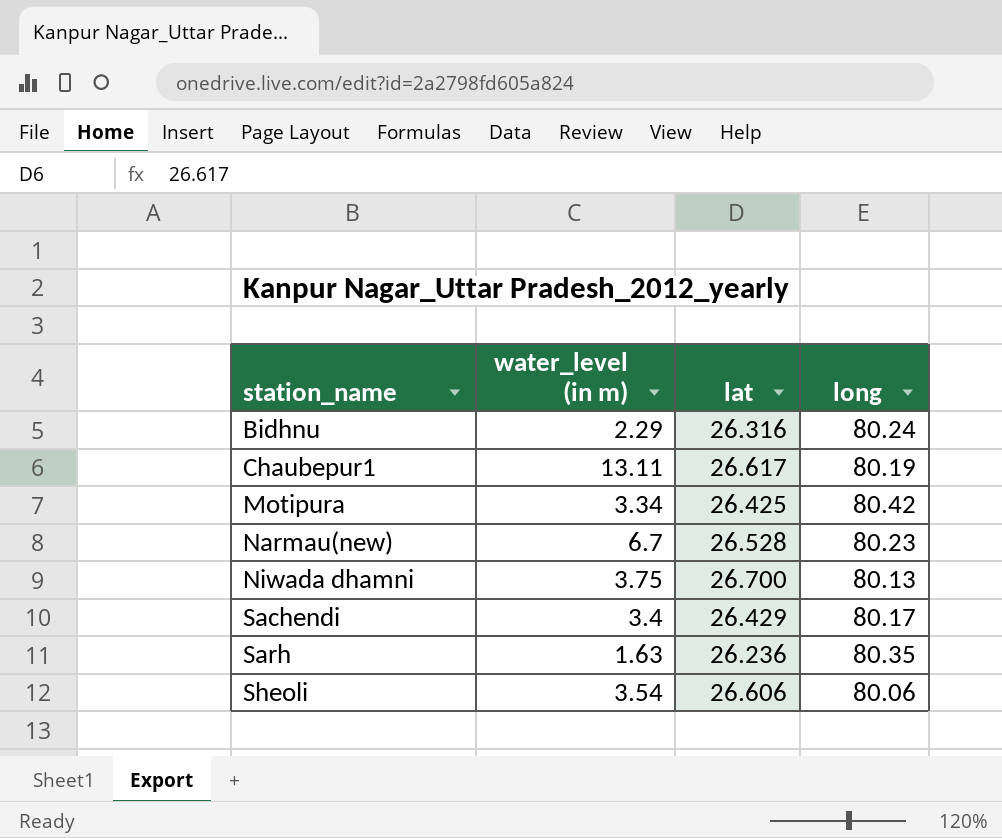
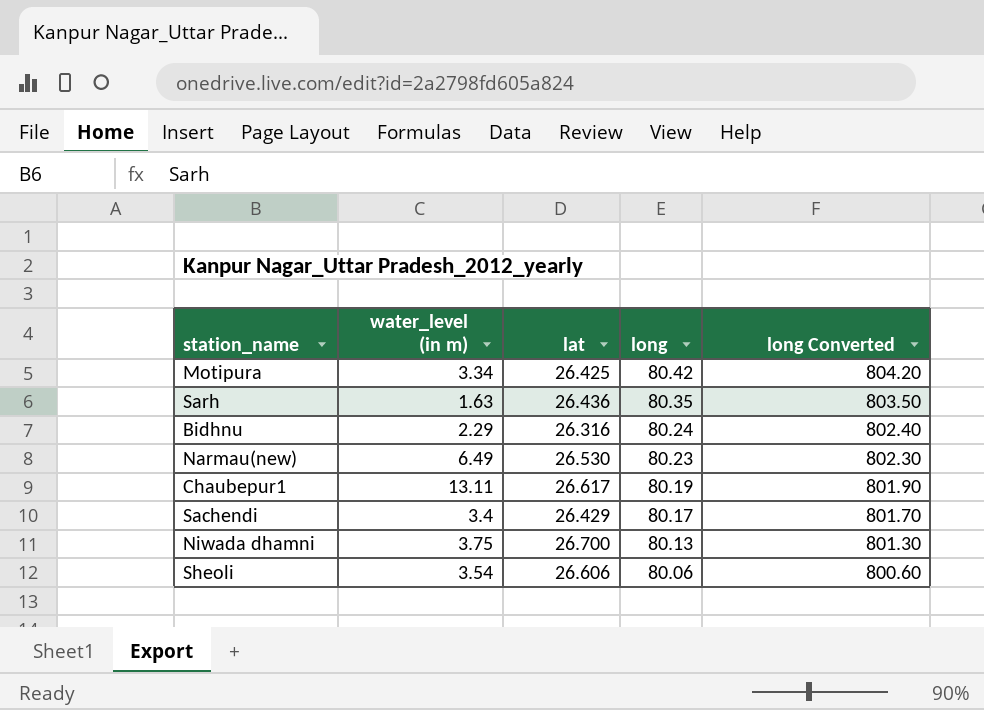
row order: station_name ascending -> long descending
column long Converted | formula: none -> [long] * 10
Sarh | lat: 26.236 -> 26.436
Narmau(new) | water_level (in m): 6.7 -> 6.49
Narmau(new) | lat: 26.528 -> 26.530

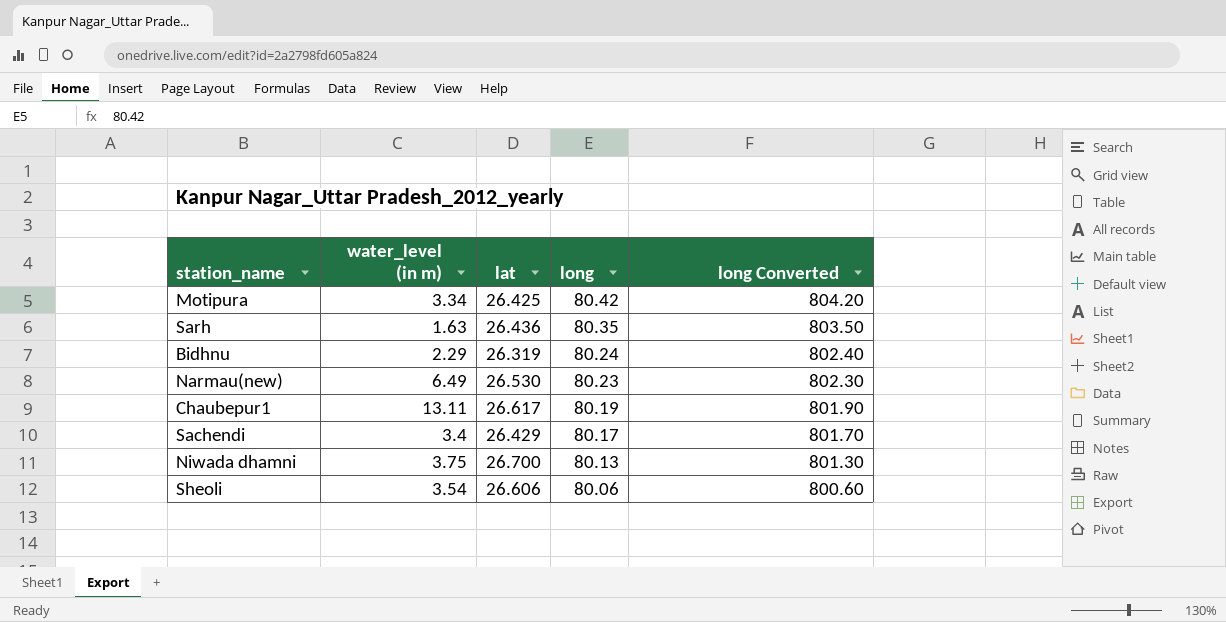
Bidhnu | lat: 26.316 -> 26.319

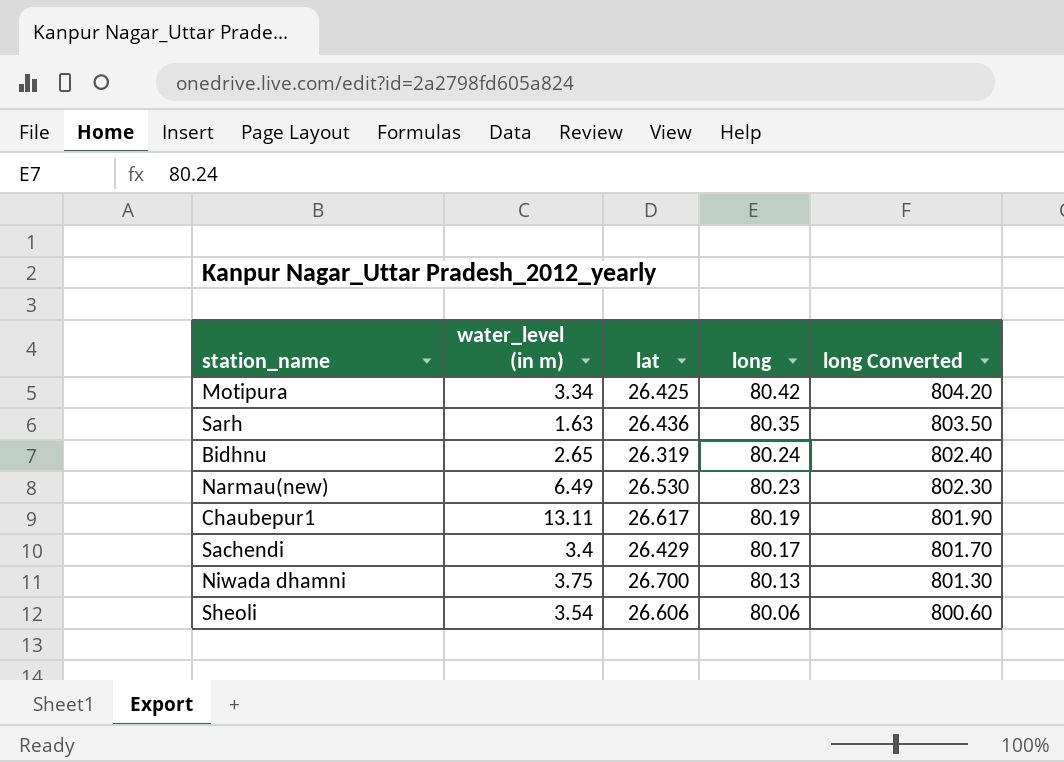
Bidhnu | water_level (in m): 2.29 -> 2.65

